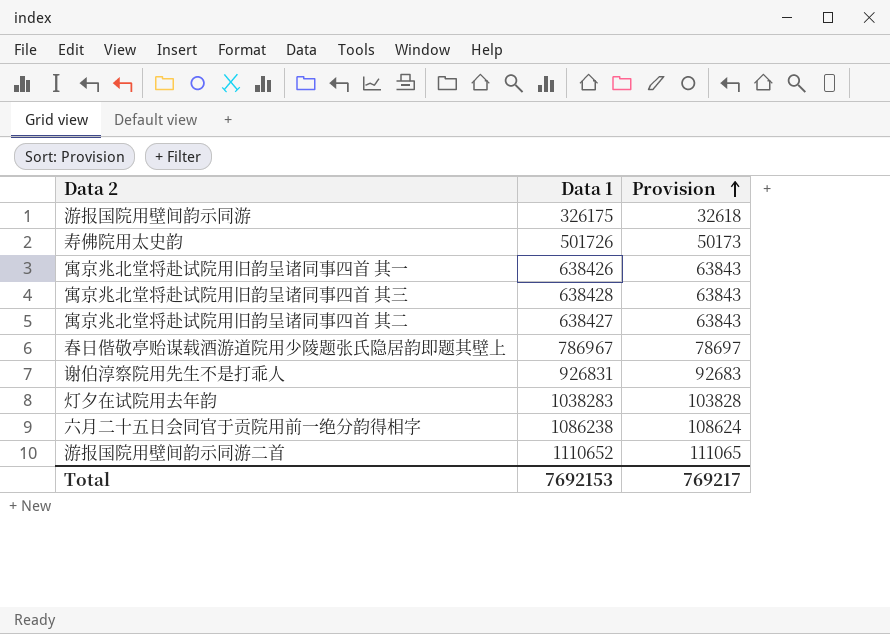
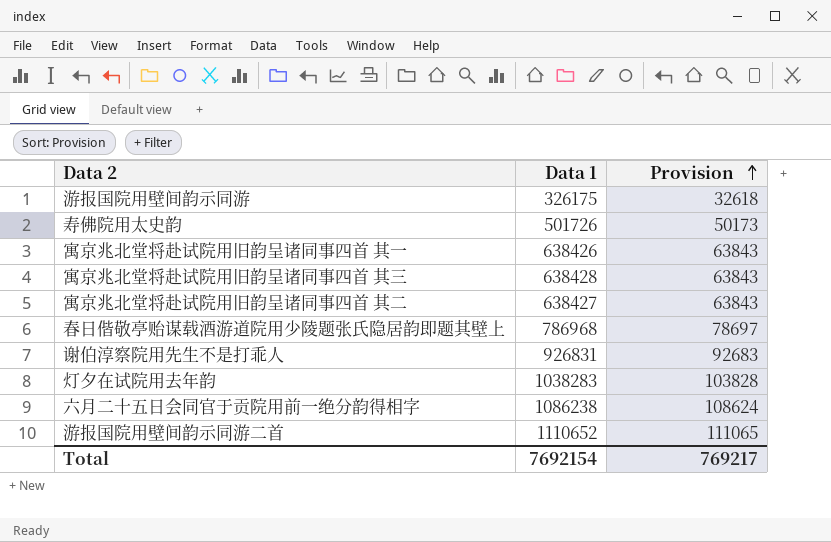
春日偕敬亭贻谋载酒游道院用少陵题张氏隐居韵即题其壁上 | Data 1: 786967 -> 786968
Total | Data 1: 7692153 -> 7692154

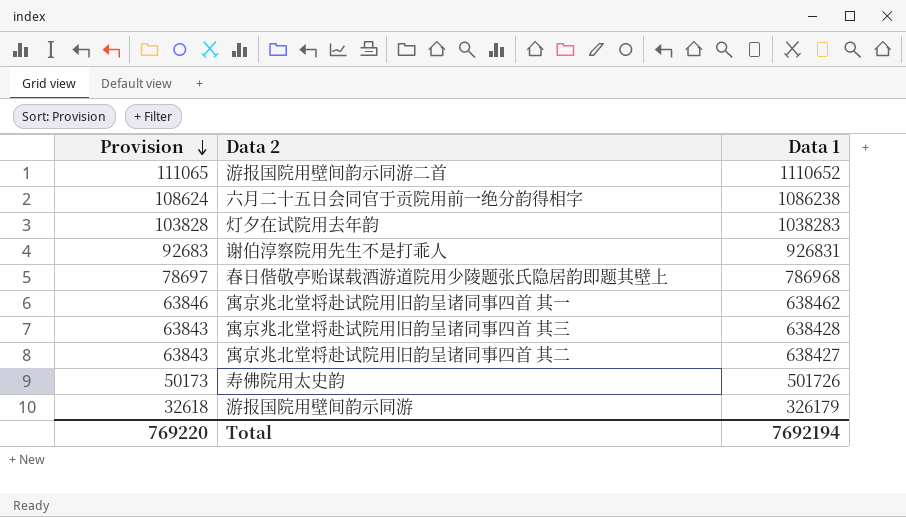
row order: Provision ascending -> Provision descending
column Provision | position: 3 -> 1
寓京兆北堂将赴试院用旧韵呈诸同事四首 其一 | Provision: 63843 -> 63846
寓京兆北堂将赴试院用旧韵呈诸同事四首 其一 | Data 1: 638426 -> 638462
游报国院用壁间韵示同游 | Data 1: 326175 -> 326179
Total | Provision: 769217 -> 769220
Total | Data 1: 7692154 -> 7692194

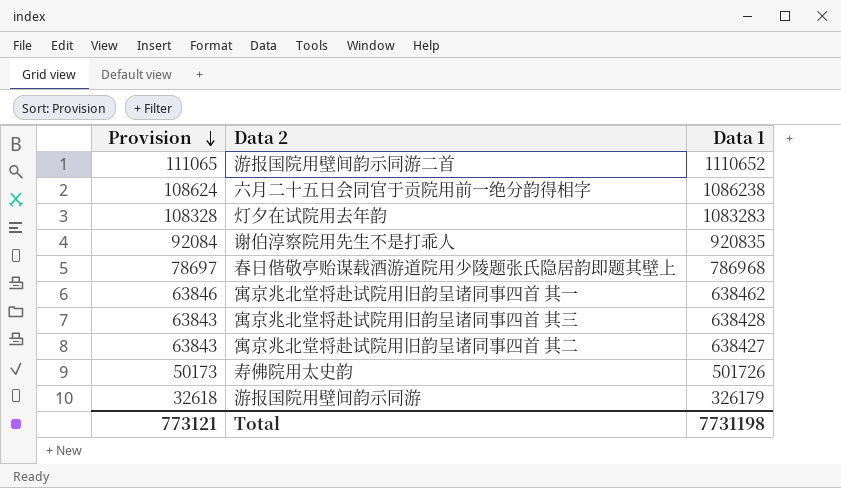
灯夕在试院用去年韵 | Provision: 103828 -> 108328
灯夕在试院用去年韵 | Data 1: 1038283 -> 1083283
谢伯淳察院用先生不是打乖人 | Provision: 92683 -> 92084
谢伯淳察院用先生不是打乖人 | Data 1: 926831 -> 920835
Total | Provision: 769220 -> 773121
Total | Data 1: 7692194 -> 7731198

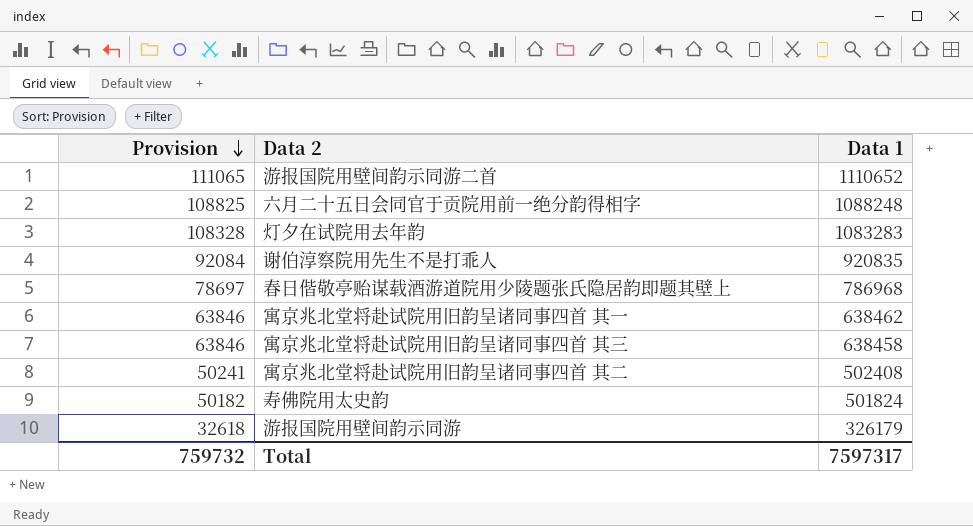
六月二十五日会同官于贡院用前一绝分韵得相字 | Provision: 108624 -> 108825
六月二十五日会同官于贡院用前一绝分韵得相字 | Data 1: 1086238 -> 1088248
寓京兆北堂将赴试院用旧韵呈诸同事四首 其三 | Provision: 63843 -> 63846
寓京兆北堂将赴试院用旧韵呈诸同事四首 其三 | Data 1: 638428 -> 638458
寓京兆北堂将赴试院用旧韵呈诸同事四首 其二 | Provision: 63843 -> 50241
寓京兆北堂将赴试院用旧韵呈诸同事四首 其二 | Data 1: 638427 -> 502408
寿佛院用太史韵 | Provision: 50173 -> 50182
寿佛院用太史韵 | Data 1: 501726 -> 501824
Total | Provision: 773121 -> 759732
Total | Data 1: 7731198 -> 7597317

